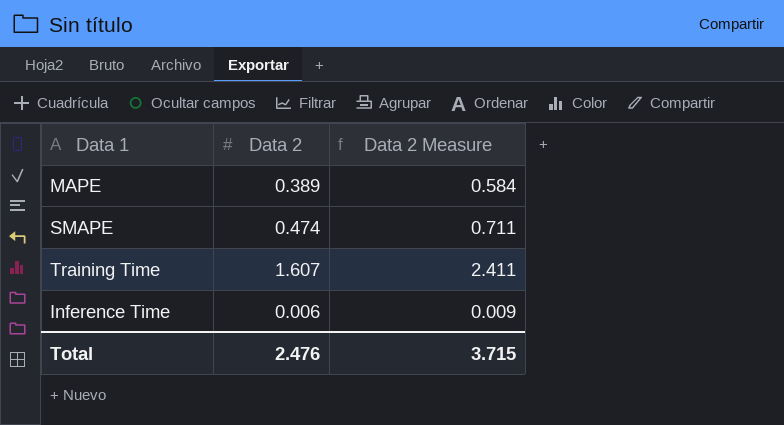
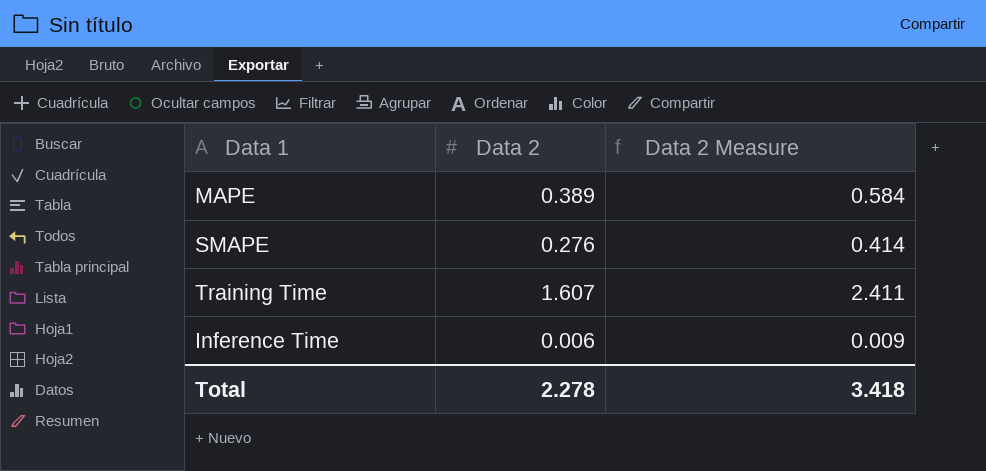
SMAPE | Data 2: 0.474 -> 0.276
SMAPE | Data 2 Measure: 0.711 -> 0.414
Total | Data 2: 2.476 -> 2.278
Total | Data 2 Measure: 3.715 -> 3.418

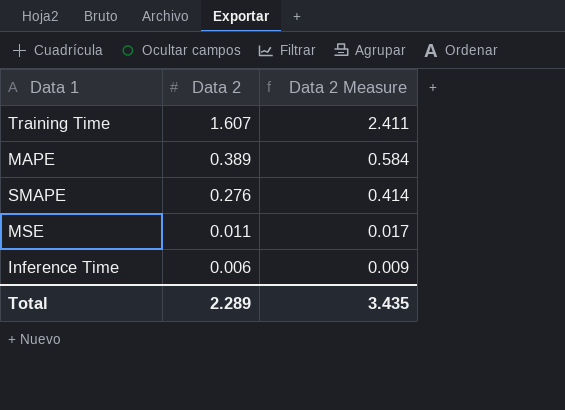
row order: none -> Data 2 descending
row MSE: none -> 0.011 | 0.017
Total | Data 2: 2.278 -> 2.289
Total | Data 2 Measure: 3.418 -> 3.435

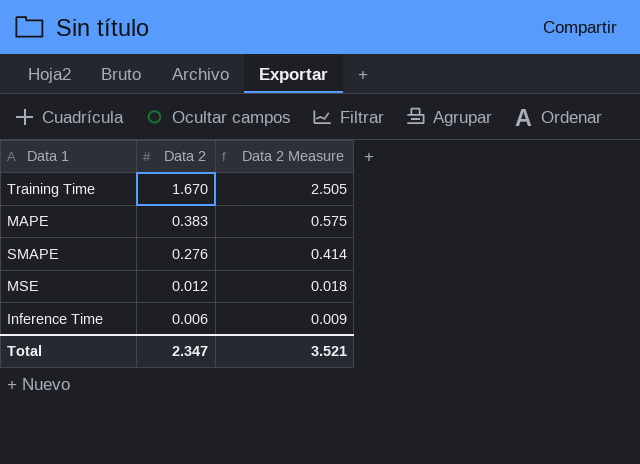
Training Time | Data 2: 1.607 -> 1.670
Training Time | Data 2 Measure: 2.411 -> 2.505
MAPE | Data 2: 0.389 -> 0.383
MAPE | Data 2 Measure: 0.584 -> 0.575
MSE | Data 2: 0.011 -> 0.012
MSE | Data 2 Measure: 0.017 -> 0.018
Total | Data 2: 2.289 -> 2.347
Total | Data 2 Measure: 3.435 -> 3.521

